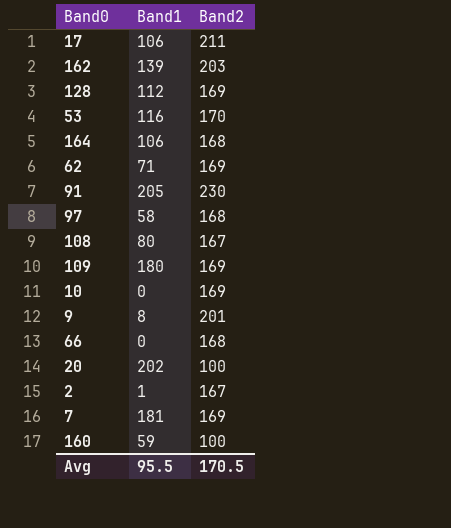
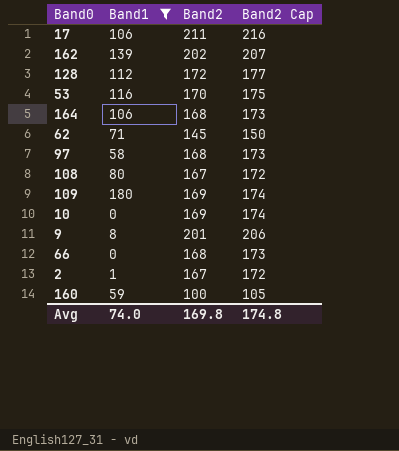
filter: none -> Band1 <= 180
column Band2 Cap | formula: none -> [Band2] + 5
162 | Band2: 203 -> 202
128 | Band2: 169 -> 172
62 | Band2: 169 -> 145
Avg | Band1: 95.5 -> 74.0
Avg | Band2: 170.5 -> 169.8

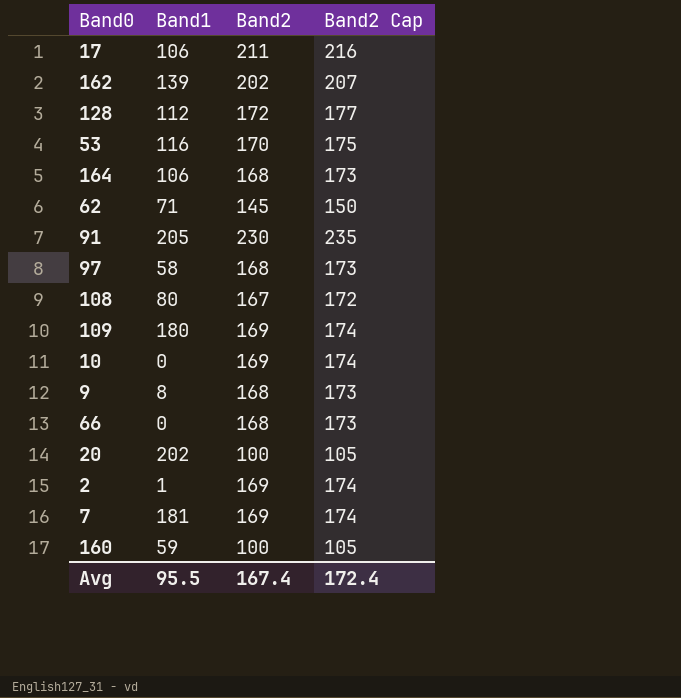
filter: Band1 <= 180 -> none
9 | Band2: 201 -> 168
9 | Band2 Cap: 206 -> 173
2 | Band2: 167 -> 169
2 | Band2 Cap: 172 -> 174
Avg | Band1: 74.0 -> 95.5
Avg | Band2: 169.8 -> 167.4
Avg | Band2 Cap: 174.8 -> 172.4

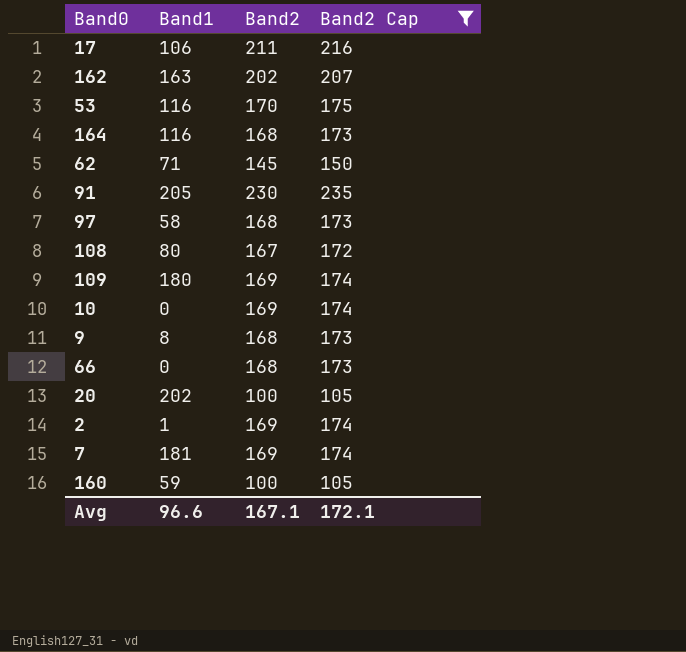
filter: none -> Band2 Cap != 177
162 | Band1: 139 -> 163
164 | Band1: 106 -> 116
Avg | Band1: 95.5 -> 96.6
Avg | Band2: 167.4 -> 167.1
Avg | Band2 Cap: 172.4 -> 172.1

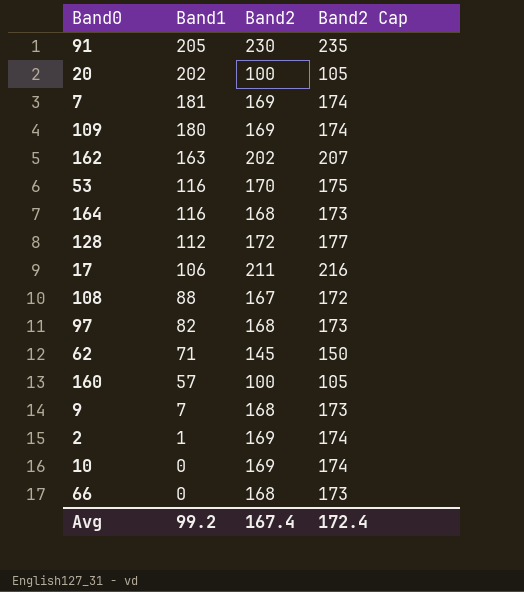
filter: Band2 Cap != 177 -> none
row order: none -> Band1 descending
108 | Band1: 80 -> 88
97 | Band1: 58 -> 82
160 | Band1: 59 -> 57
9 | Band1: 8 -> 7
Avg | Band1: 96.6 -> 99.2
Avg | Band2: 167.1 -> 167.4
Avg | Band2 Cap: 172.1 -> 172.4

